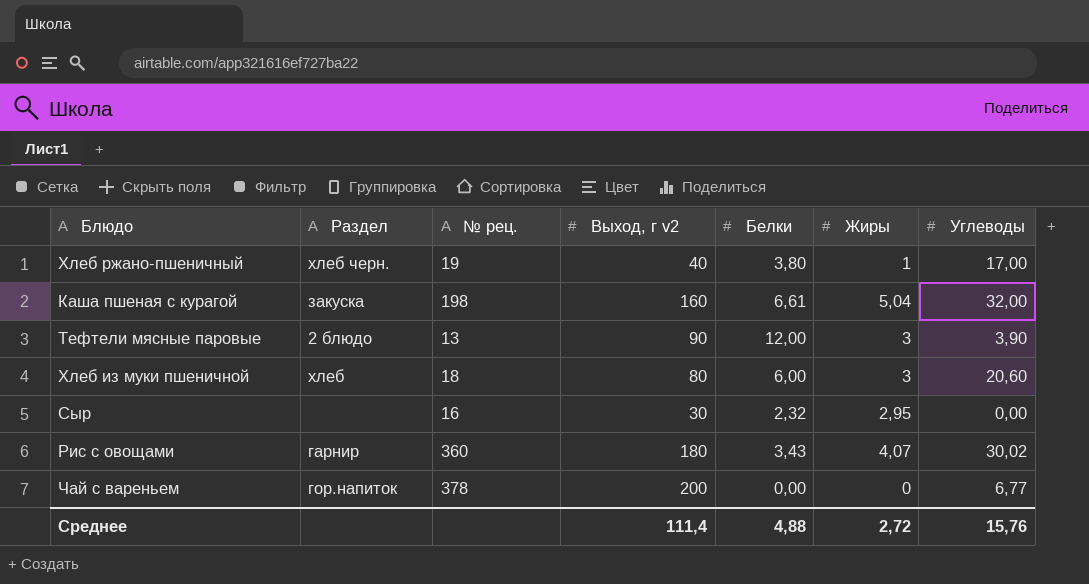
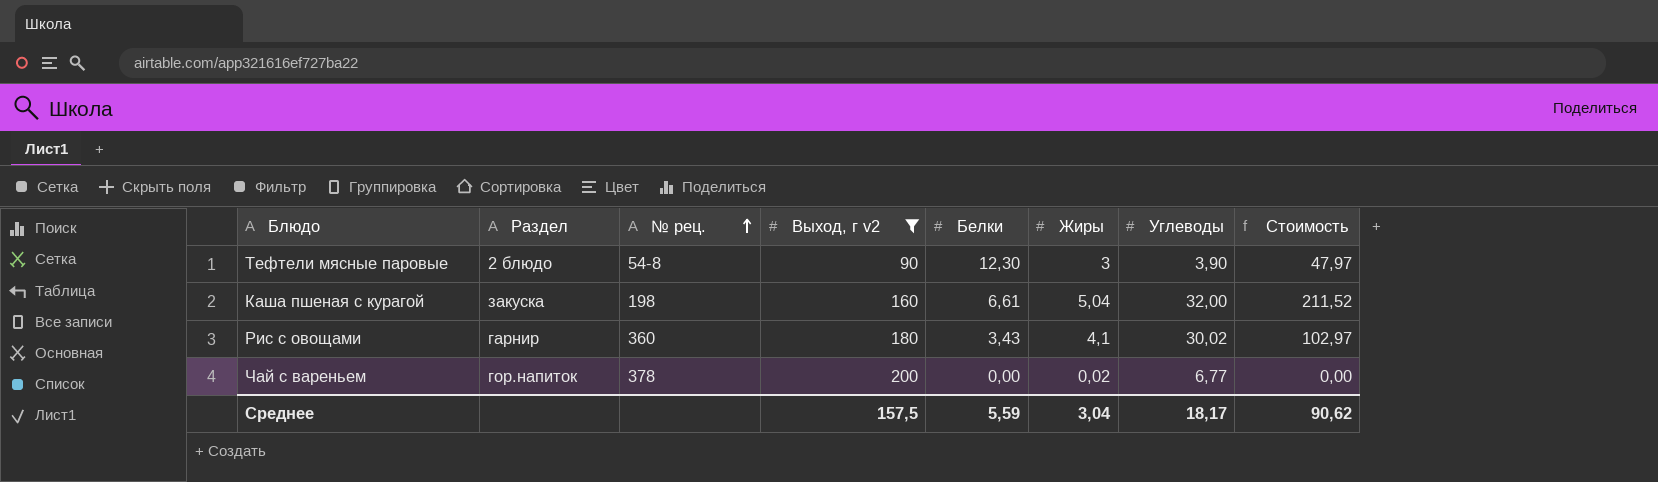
filter: none -> Выход, г v2 >= 90
row order: none -> № рец. ascending
column Стоимость | formula: none -> [Белки] * [Углеводы]
Тефтели мясные паровые | № рец.: 13 -> 54-8
Тефтели мясные паровые | Белки: 12,00 -> 12,30
Рис с овощами | Жиры: 4,07 -> 4,1
Чай с вареньем | Жиры: 0 -> 0,02
Среднее | Выход, г v2: 111,4 -> 157,5
Среднее | Белки: 4,88 -> 5,59
Среднее | Жиры: 2,72 -> 3,04
Среднее | Углеводы: 15,76 -> 18,17

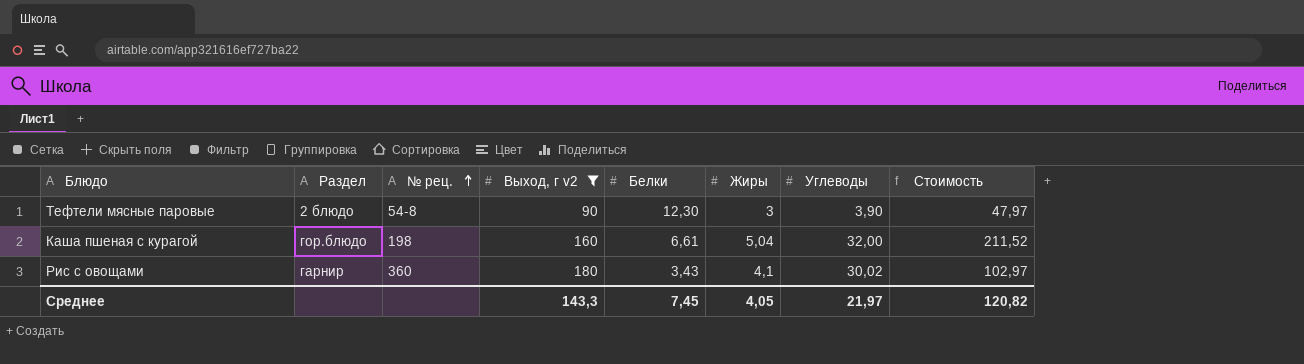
row Чай с вареньем: гор.напиток | 378 | 200 | 0,00 | 0,02 | 6,77 | 0,00 -> none
Каша пшеная с курагой | Раздел: закуска -> гор.блюдо
Среднее | Выход, г v2: 157,5 -> 143,3
Среднее | Белки: 5,59 -> 7,45
Среднее | Жиры: 3,04 -> 4,05
Среднее | Углеводы: 18,17 -> 21,97
Среднее | Стоимость: 90,62 -> 120,82

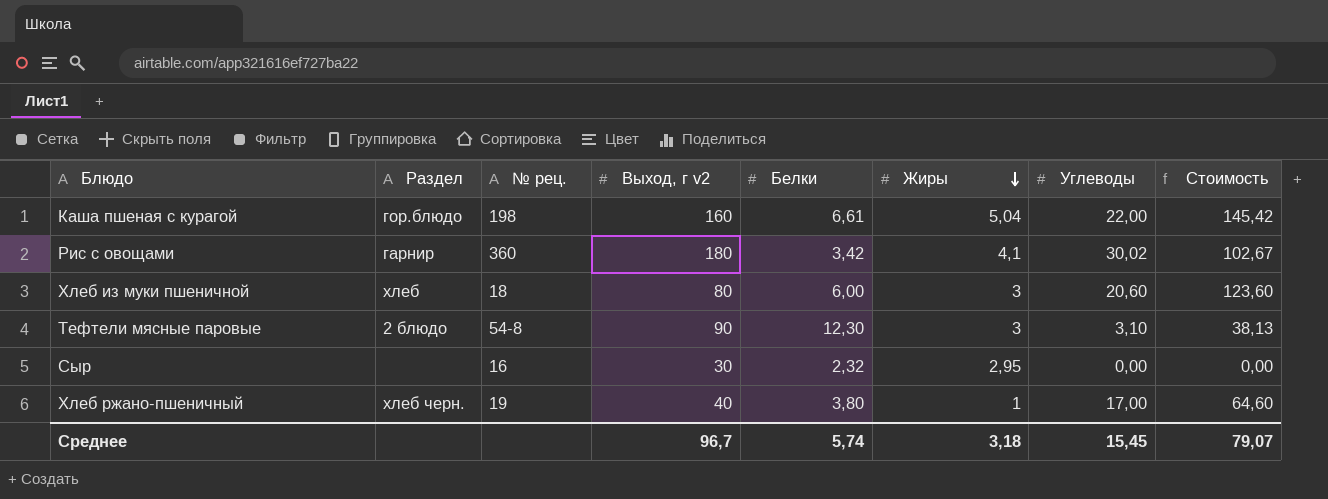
filter: Выход, г v2 >= 90 -> none
row order: № рец. ascending -> Жиры descending
Каша пшеная с курагой | Углеводы: 32,00 -> 22,00
Каша пшеная с курагой | Стоимость: 211,52 -> 145,42
Рис с овощами | Белки: 3,43 -> 3,42
Рис с овощами | Стоимость: 102,97 -> 102,67
Тефтели мясные паровые | Углеводы: 3,90 -> 3,10
Тефтели мясные паровые | Стоимость: 47,97 -> 38,13
Среднее | Выход, г v2: 143,3 -> 96,7
Среднее | Белки: 7,45 -> 5,74
Среднее | Жиры: 4,05 -> 3,18
Среднее | Углеводы: 21,97 -> 15,45
Среднее | Стоимость: 120,82 -> 79,07

